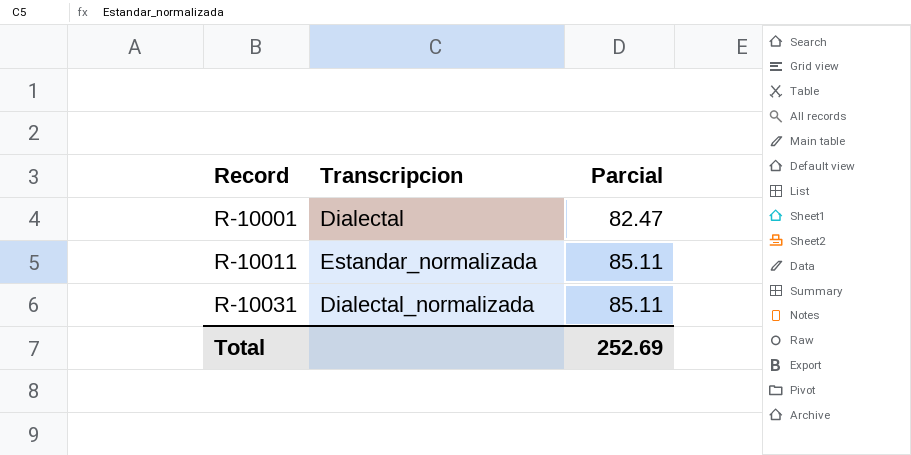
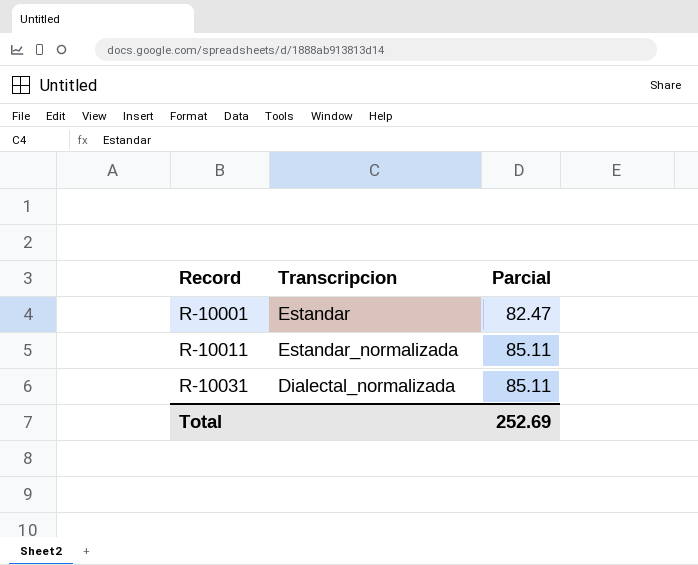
R-10001 | Transcripcion: Dialectal -> Estandar

